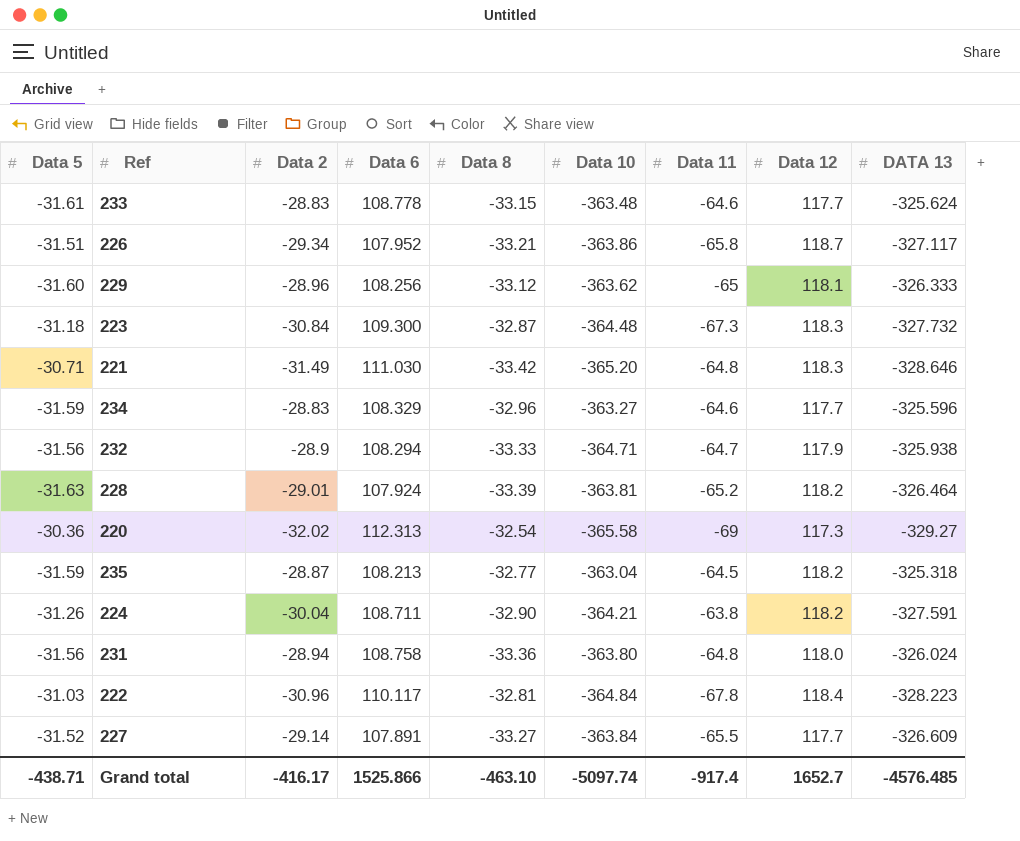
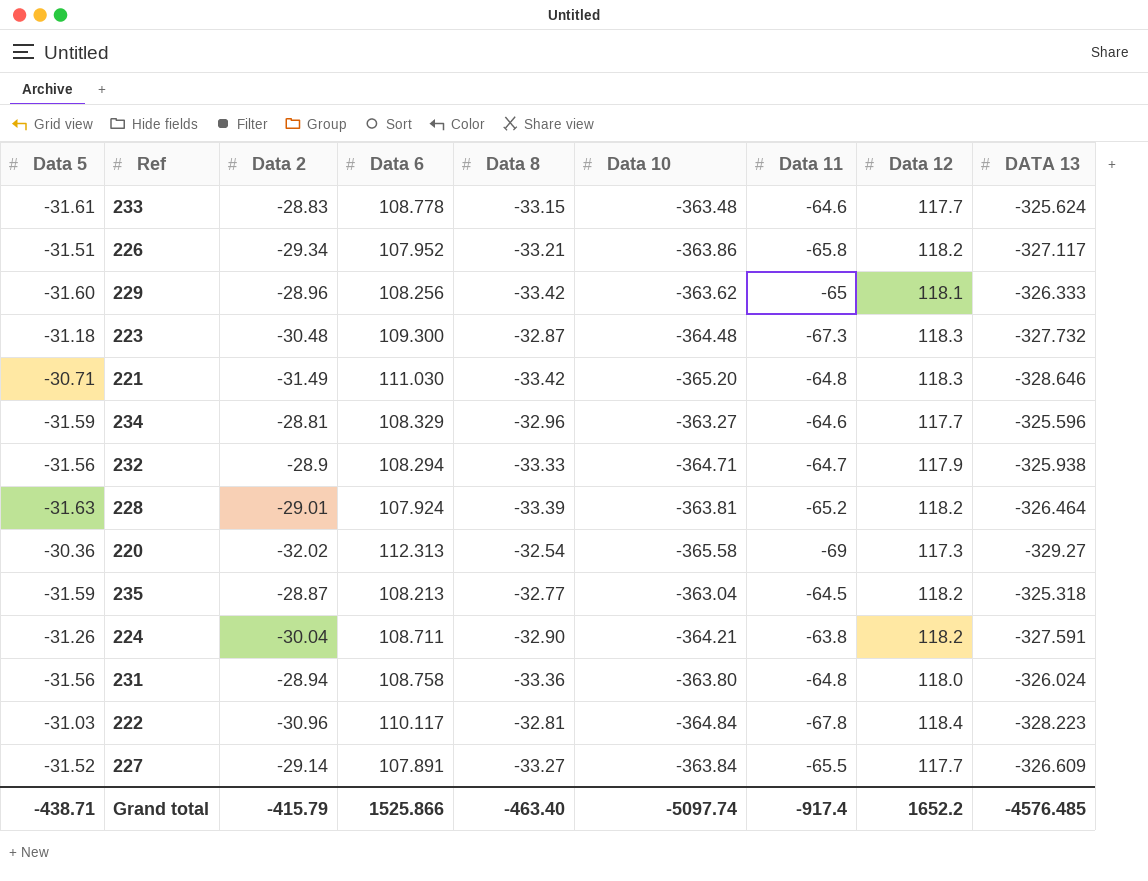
226 | Data 12: 118.7 -> 118.2
229 | Data 8: -33.12 -> -33.42
223 | Data 2: -30.84 -> -30.48
234 | Data 2: -28.83 -> -28.81
Grand total | Data 2: -416.17 -> -415.79
Grand total | Data 8: -463.10 -> -463.40
Grand total | Data 12: 1652.7 -> 1652.2

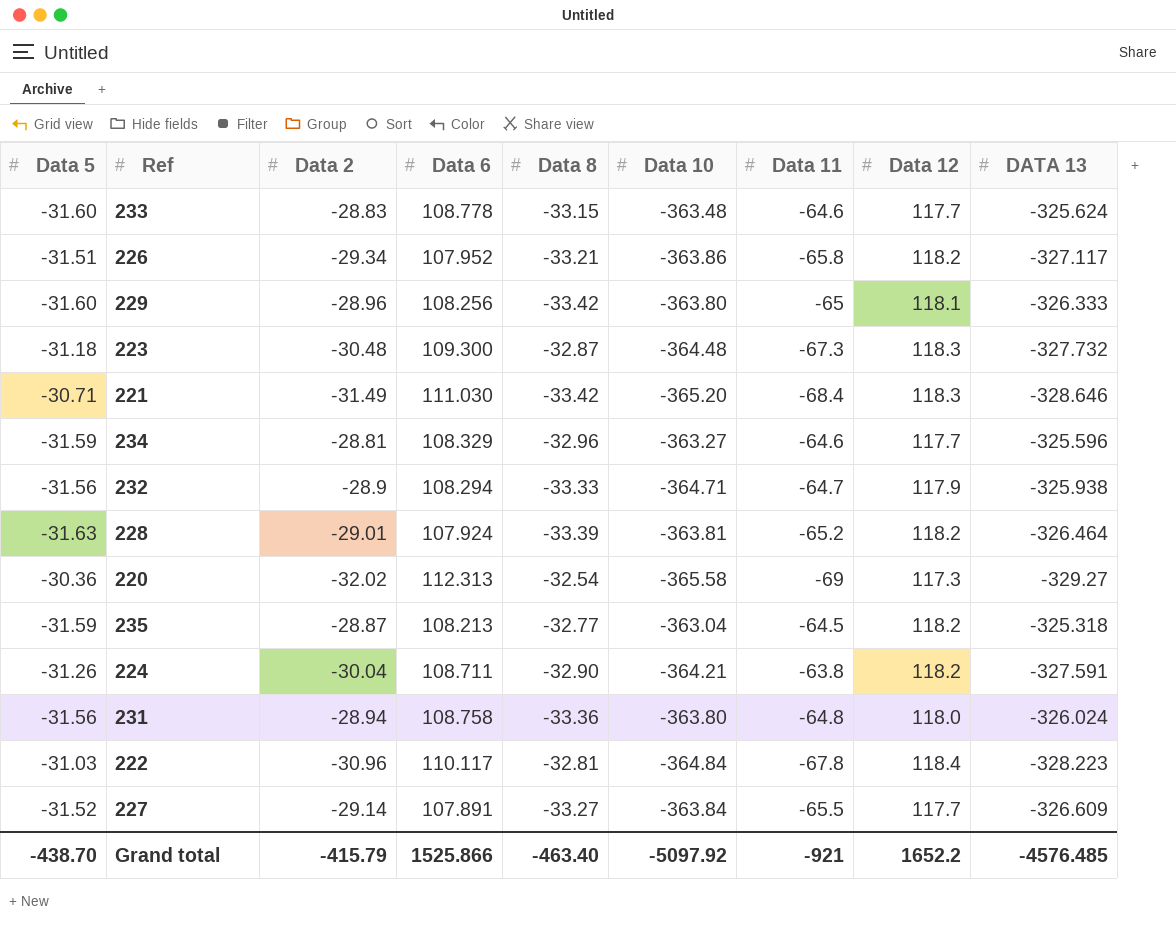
233 | Data 5: -31.61 -> -31.60
229 | Data 10: -363.62 -> -363.80
221 | Data 11: -64.8 -> -68.4
Grand total | Data 5: -438.71 -> -438.70
Grand total | Data 10: -5097.74 -> -5097.92
Grand total | Data 11: -917.4 -> -921

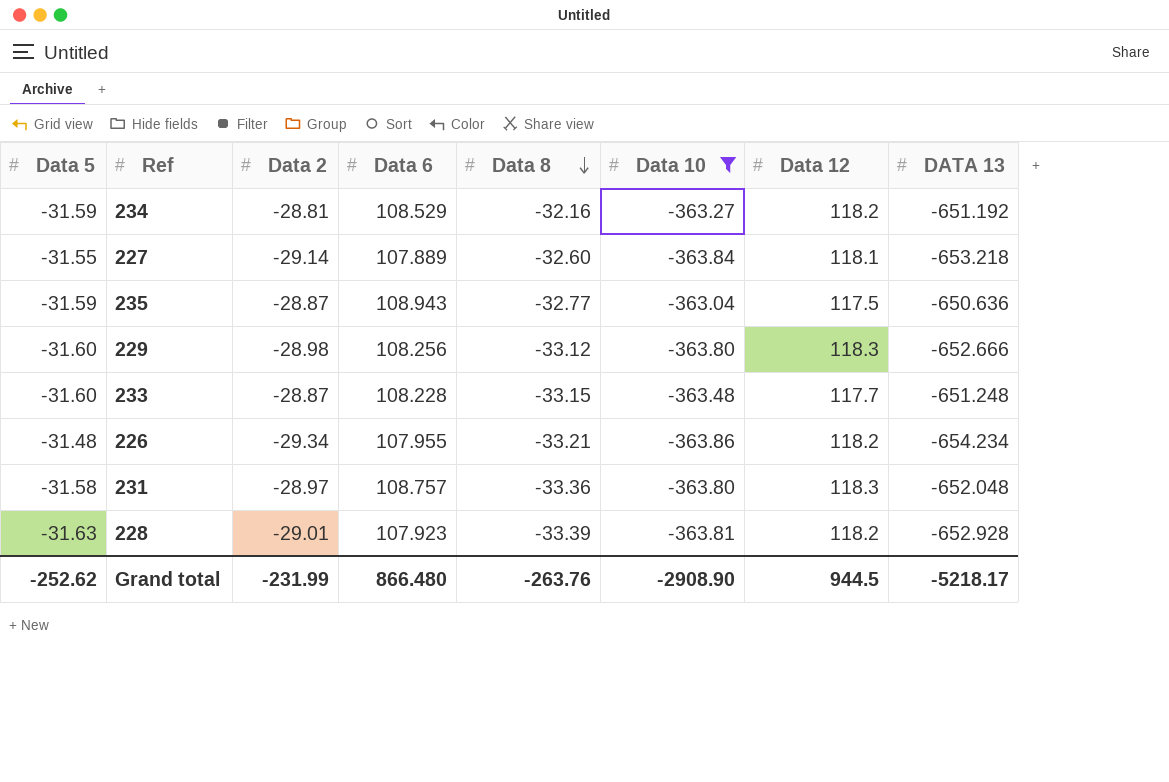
filter: none -> Data 10 >= -363.86
row order: none -> Data 8 descending
column Data 11 | position: 7 -> none
234 | Data 6: 108.329 -> 108.529
234 | Data 8: -32.96 -> -32.16
234 | Data 12: 117.7 -> 118.2
234 | DATA 13: -325.596 -> -651.192
227 | Data 5: -31.52 -> -31.55
227 | Data 6: 107.891 -> 107.889
227 | Data 8: -33.27 -> -32.60
227 | Data 12: 117.7 -> 118.1
227 | DATA 13: -326.609 -> -653.218
235 | Data 6: 108.213 -> 108.943
235 | Data 12: 118.2 -> 117.5
235 | DATA 13: -325.318 -> -650.636
229 | Data 2: -28.96 -> -28.98
229 | Data 8: -33.42 -> -33.12
229 | Data 12: 118.1 -> 118.3
229 | DATA 13: -326.333 -> -652.666
233 | Data 2: -28.83 -> -28.87
233 | Data 6: 108.778 -> 108.228
233 | DATA 13: -325.624 -> -651.248
226 | Data 5: -31.51 -> -31.48
226 | Data 6: 107.952 -> 107.955
226 | DATA 13: -327.117 -> -654.234
231 | Data 5: -31.56 -> -31.58
231 | Data 2: -28.94 -> -28.97
231 | Data 6: 108.758 -> 108.757
231 | Data 12: 118.0 -> 118.3
231 | DATA 13: -326.024 -> -652.048
228 | Data 6: 107.924 -> 107.923
228 | DATA 13: -326.464 -> -652.928
Grand total | Data 5: -438.70 -> -252.62
Grand total | Data 2: -415.79 -> -231.99
Grand total | Data 6: 1525.866 -> 866.480
Grand total | Data 8: -463.40 -> -263.76
Grand total | Data 10: -5097.92 -> -2908.90
Grand total | Data 12: 1652.2 -> 944.5
Grand total | DATA 13: -4576.485 -> -5218.17

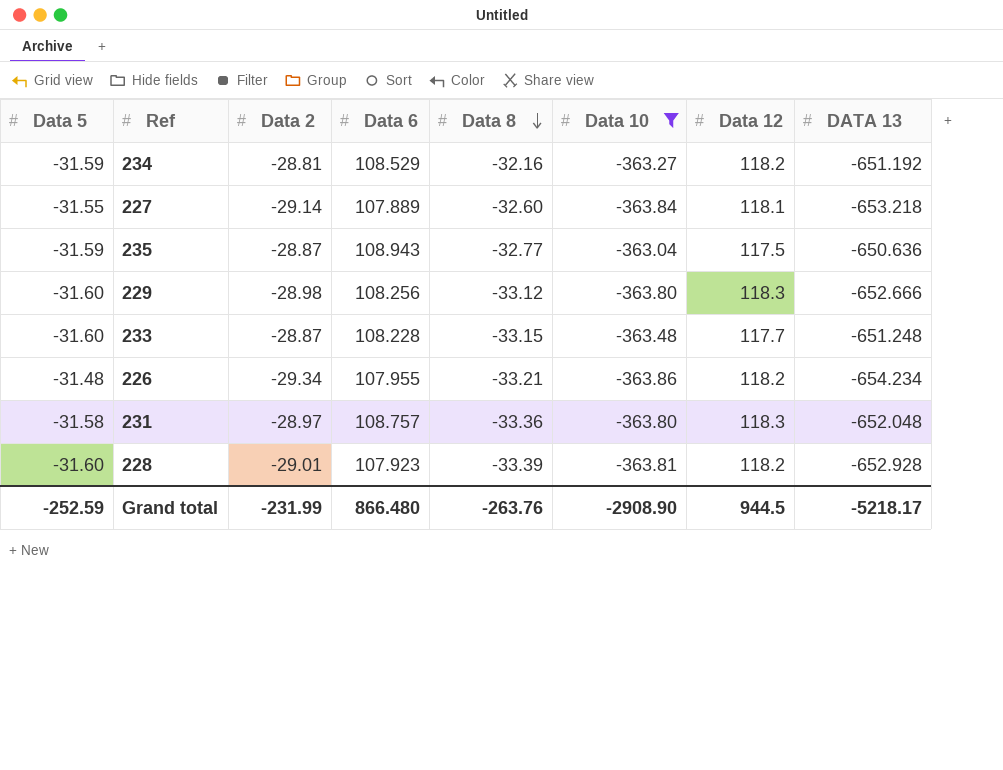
228 | Data 5: -31.63 -> -31.60
Grand total | Data 5: -252.62 -> -252.59

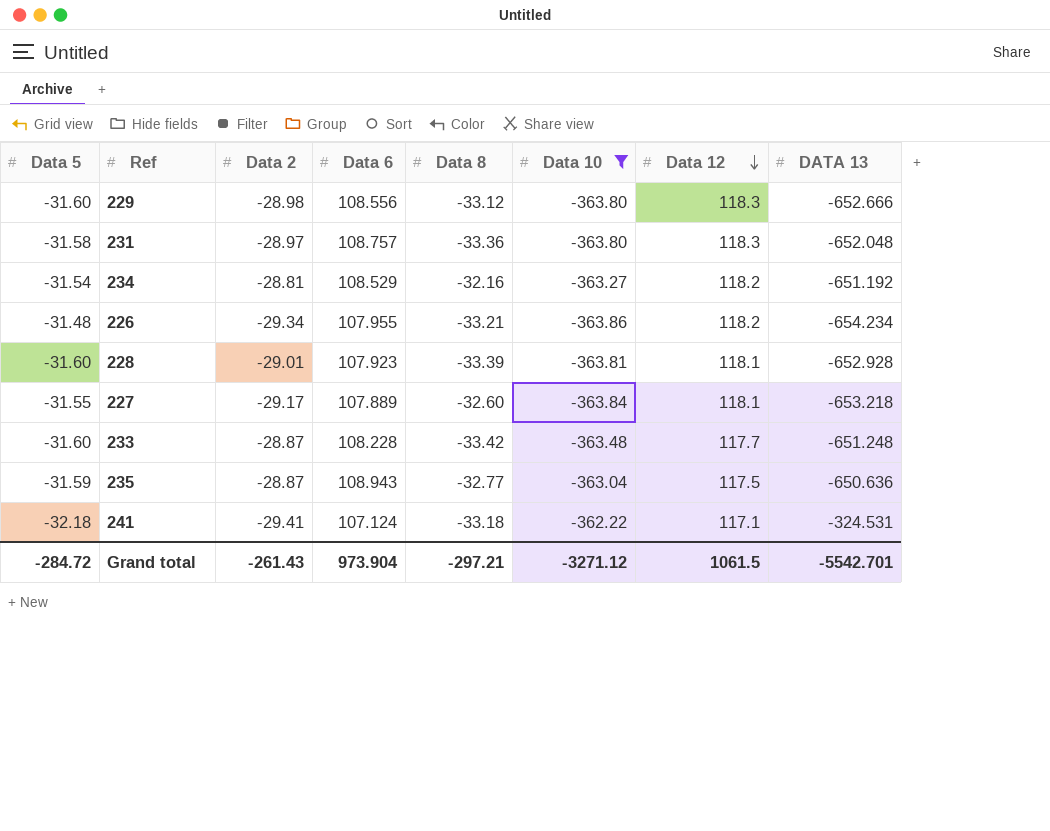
row order: Data 8 descending -> Data 12 descending
229 | Data 6: 108.256 -> 108.556
234 | Data 5: -31.59 -> -31.54
228 | Data 12: 118.2 -> 118.1
227 | Data 2: -29.14 -> -29.17
233 | Data 8: -33.15 -> -33.42
row 241: none -> -32.18 | -29.41 | 107.124 | -33.18 | -362.22 | 117.1 | -324.531
Grand total | Data 5: -252.59 -> -284.72
Grand total | Data 2: -231.99 -> -261.43
Grand total | Data 6: 866.480 -> 973.904
Grand total | Data 8: -263.76 -> -297.21
Grand total | Data 10: -2908.90 -> -3271.12
Grand total | Data 12: 944.5 -> 1061.5
Grand total | DATA 13: -5218.17 -> -5542.701

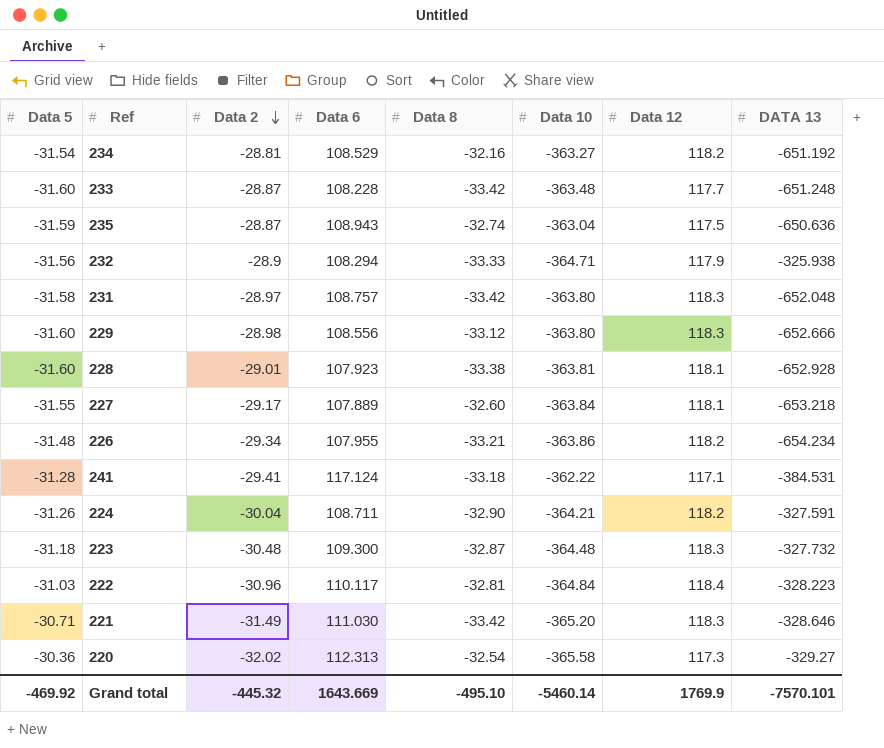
filter: Data 10 >= -363.86 -> none
row order: Data 12 descending -> Data 2 descending
235 | Data 8: -32.77 -> -32.74
231 | Data 8: -33.36 -> -33.42
228 | Data 8: -33.39 -> -33.38
241 | Data 5: -32.18 -> -31.28
241 | Data 6: 107.124 -> 117.124
241 | DATA 13: -324.531 -> -384.531
Grand total | Data 5: -284.72 -> -469.92
Grand total | Data 2: -261.43 -> -445.32
Grand total | Data 6: 973.904 -> 1643.669
Grand total | Data 8: -297.21 -> -495.10
Grand total | Data 10: -3271.12 -> -5460.14
Grand total | Data 12: 1061.5 -> 1769.9
Grand total | DATA 13: -5542.701 -> -7570.101

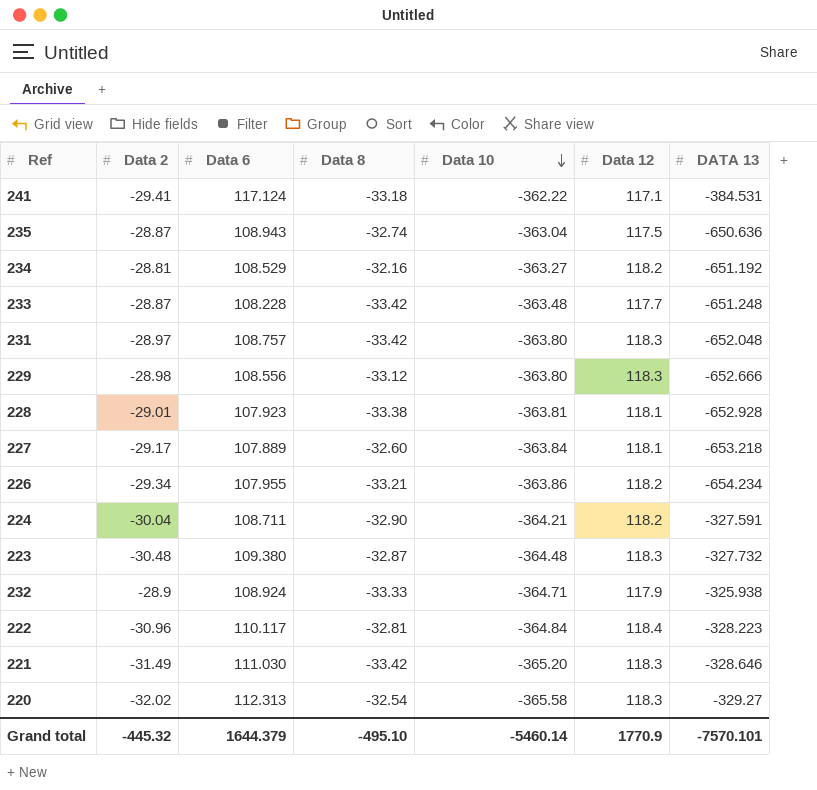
row order: Data 2 descending -> Data 10 descending
column Data 5 | position: 1 -> none
223 | Data 6: 109.300 -> 109.380
232 | Data 6: 108.294 -> 108.924
220 | Data 12: 117.3 -> 118.3
Grand total | Data 6: 1643.669 -> 1644.379
Grand total | Data 12: 1769.9 -> 1770.9

